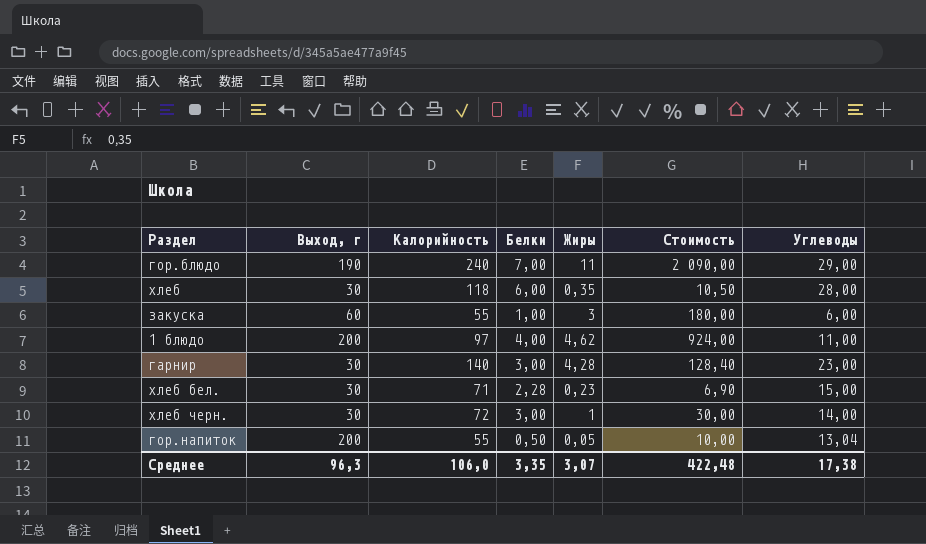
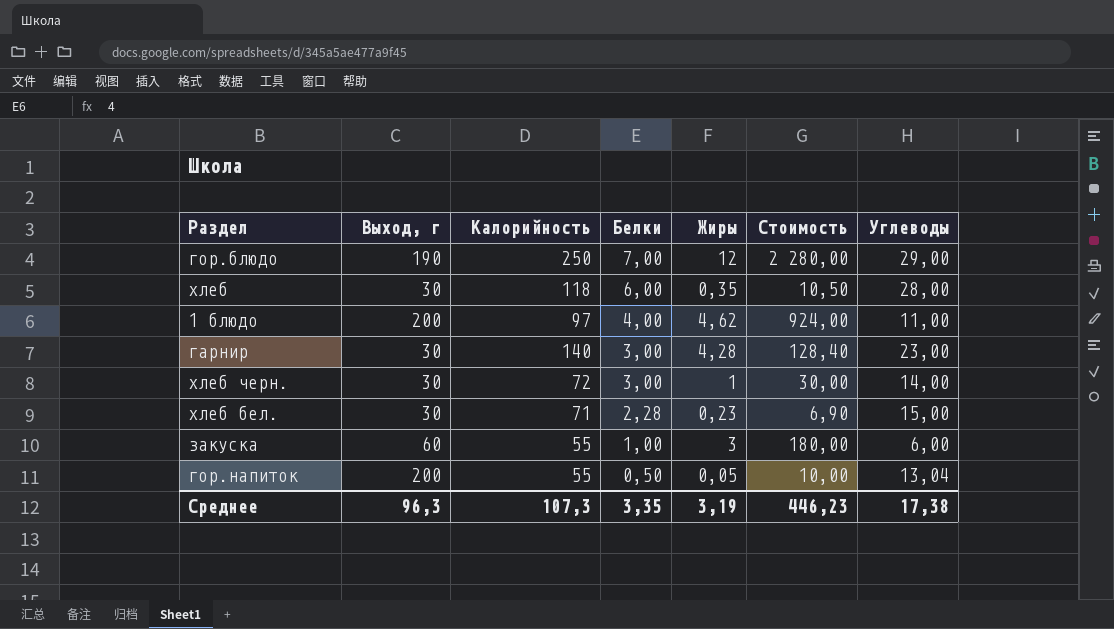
row order: none -> Белки descending
гор.блюдо | Калорийность: 240 -> 250
гор.блюдо | Жиры: 11 -> 12
гор.блюдо | Стоимость: 2 090,00 -> 2 280,00
Среднее | Калорийность: 106,0 -> 107,3
Среднее | Жиры: 3,07 -> 3,19
Среднее | Стоимость: 422,48 -> 446,23

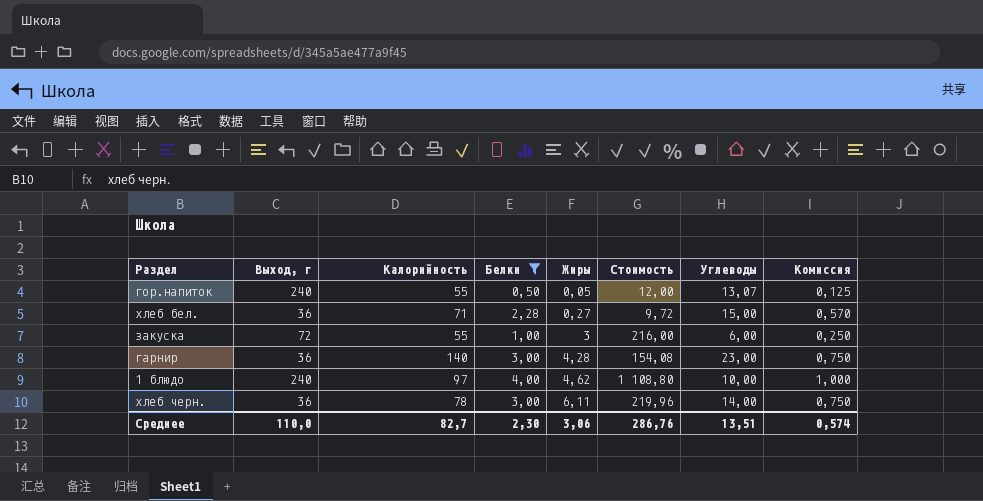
filter: none -> Белки <= 4,00
row order: Белки descending -> Жиры ascending
column Комиссия | formula: none -> [Белки] * 0,25
гор.напиток | Выход, г: 200 -> 240
гор.напиток | Стоимость: 10,00 -> 12,00
гор.напиток | Углеводы: 13,04 -> 13,07
хлеб бел. | Выход, г: 30 -> 36
хлеб бел. | Жиры: 0,23 -> 0,27
хлеб бел. | Стоимость: 6,90 -> 9,72
закуска | Выход, г: 60 -> 72
закуска | Стоимость: 180,00 -> 216,00
гарнир | Выход, г: 30 -> 36
гарнир | Стоимость: 128,40 -> 154,08
1 блюдо | Выход, г: 200 -> 240
1 блюдо | Стоимость: 924,00 -> 1 108,80
1 блюдо | Углеводы: 11,00 -> 10,00
хлеб черн. | Выход, г: 30 -> 36
хлеб черн. | Калорийность: 72 -> 78
хлеб черн. | Жиры: 1 -> 6,11
хлеб черн. | Стоимость: 30,00 -> 219,96
Среднее | Выход, г: 96,3 -> 110,0
Среднее | Калорийность: 107,3 -> 82,7
Среднее | Белки: 3,35 -> 2,30
Среднее | Жиры: 3,19 -> 3,06
Среднее | Стоимость: 446,23 -> 286,76
Среднее | Углеводы: 17,38 -> 13,51

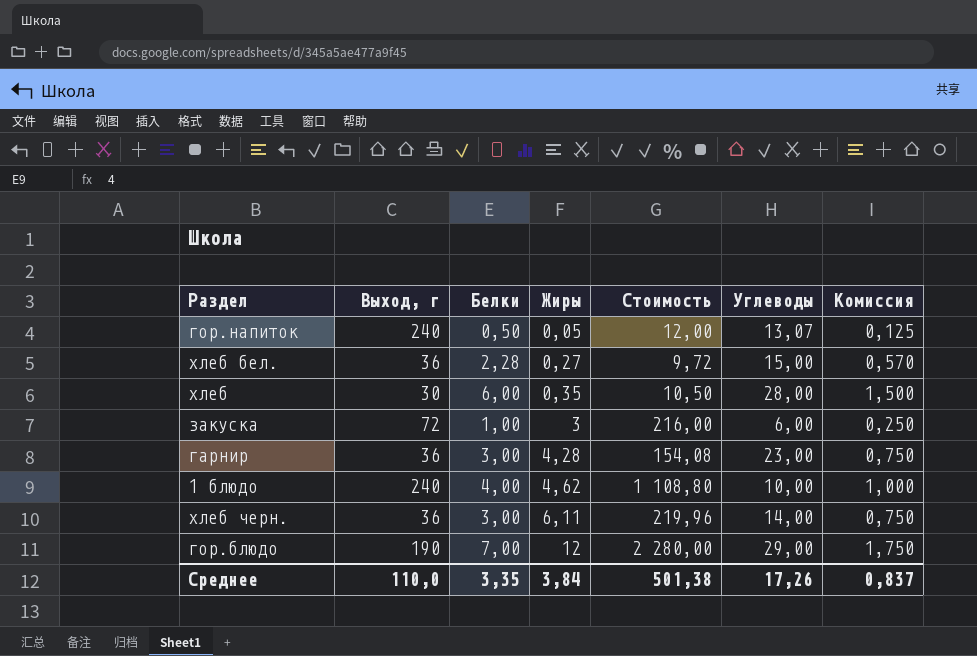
filter: Белки <= 4,00 -> none
column Калорийность | position: 3 -> none
Среднее | Белки: 2,30 -> 3,35
Среднее | Жиры: 3,06 -> 3,84
Среднее | Стоимость: 286,76 -> 501,38
Среднее | Углеводы: 13,51 -> 17,26
Среднее | Комиссия: 0,574 -> 0,837

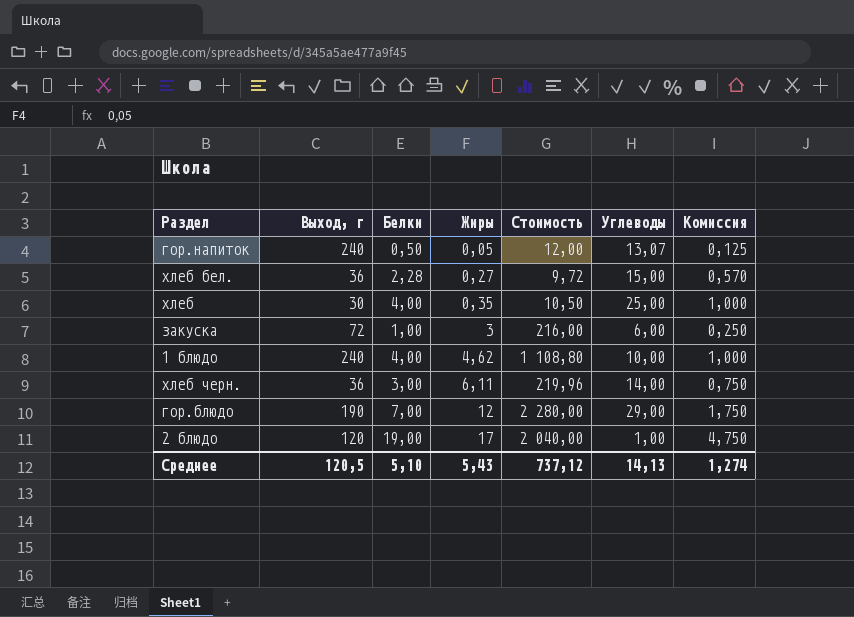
row гарнир: 36 | 3,00 | 4,28 | 154,08 | 23,00 | 0,750 -> none
хлеб | Белки: 6,00 -> 4,00
хлеб | Углеводы: 28,00 -> 25,00
хлеб | Комиссия: 1,500 -> 1,000
row 2 блюдо: none -> 120 | 19,00 | 17 | 2 040,00 | 1,00 | 4,750
Среднее | Выход, г: 110,0 -> 120,5
Среднее | Белки: 3,35 -> 5,10
Среднее | Жиры: 3,84 -> 5,43
Среднее | Стоимость: 501,38 -> 737,12
Среднее | Углеводы: 17,26 -> 14,13
Среднее | Комиссия: 0,837 -> 1,274

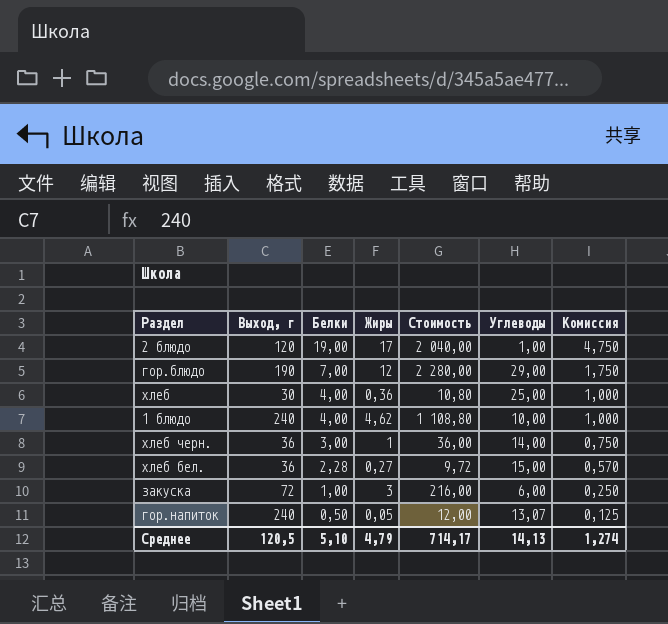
row order: Жиры ascending -> Белки descending
хлеб | Жиры: 0,35 -> 0,36
хлеб | Стоимость: 10,50 -> 10,80
хлеб черн. | Жиры: 6,11 -> 1
хлеб черн. | Стоимость: 219,96 -> 36,00
Среднее | Жиры: 5,43 -> 4,79
Среднее | Стоимость: 737,12 -> 714,17

